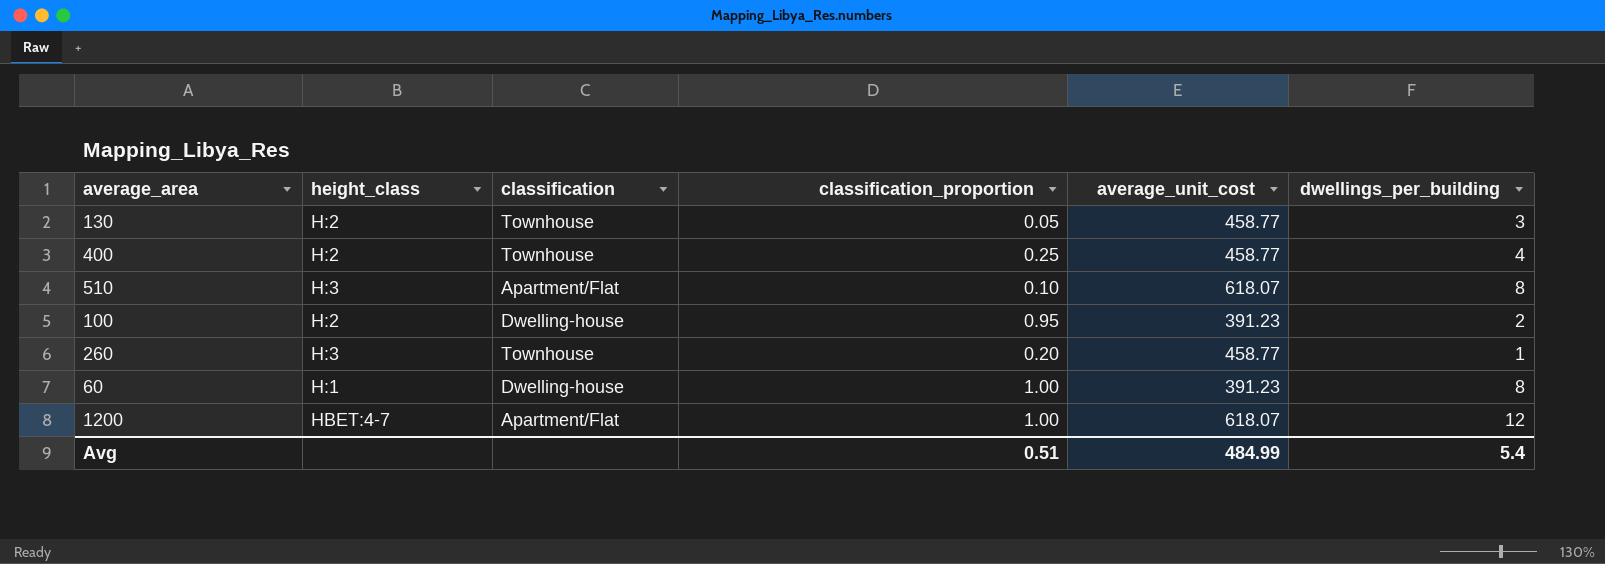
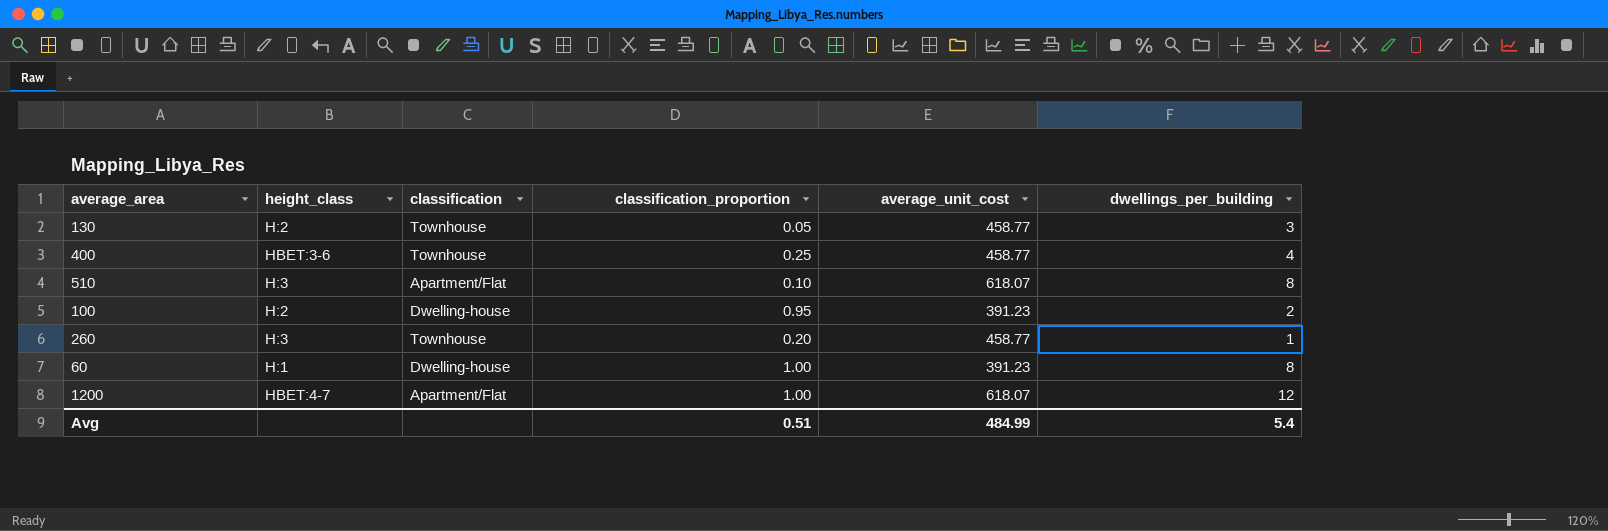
400 | height_class: H:2 -> HBET:3-6

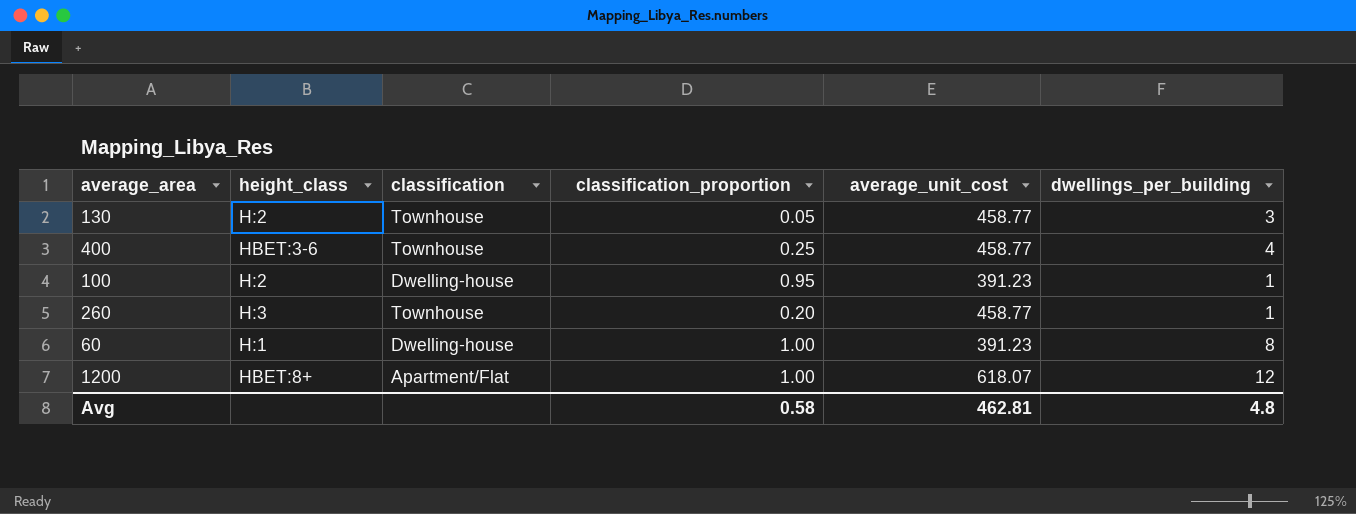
row 510: H:3 | Apartment/Flat | 0.10 | 618.07 | 8 -> none
100 | dwellings_per_building: 2 -> 1
1200 | height_class: HBET:4-7 -> HBET:8+
Avg | classification_proportion: 0.51 -> 0.58
Avg | average_unit_cost: 484.99 -> 462.81
Avg | dwellings_per_building: 5.4 -> 4.8

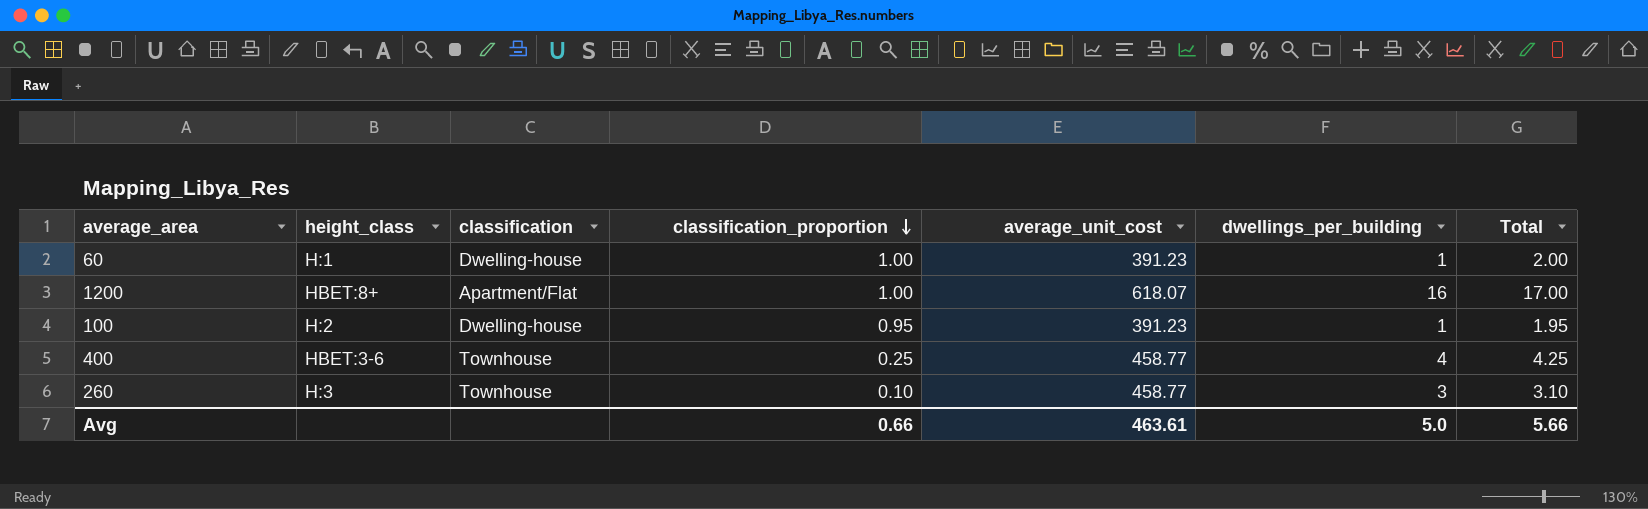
row order: none -> classification_proportion descending
column Total | formula: none -> [classification_proportion] + [dwellings_per_building]
row 130: H:2 | Townhouse | 0.05 | 458.77 | 3 -> none
60 | dwellings_per_building: 8 -> 1
1200 | dwellings_per_building: 12 -> 16
260 | classification_proportion: 0.20 -> 0.10
260 | dwellings_per_building: 1 -> 3
Avg | classification_proportion: 0.58 -> 0.66
Avg | average_unit_cost: 462.81 -> 463.61
Avg | dwellings_per_building: 4.8 -> 5.0

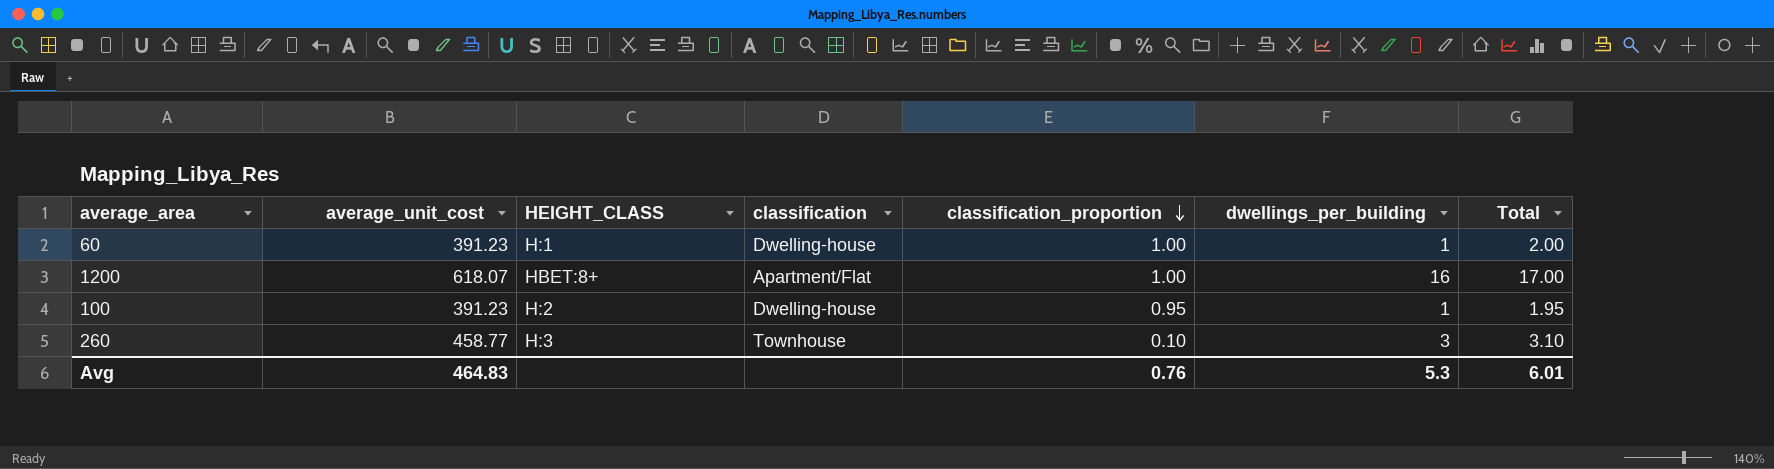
column average_unit_cost | position: 5 -> 2
column name: height_class -> HEIGHT_CLASS
row 400: HBET:3-6 | Townhouse | 0.25 | 458.77 | 4 | 4.25 -> none
Avg | average_unit_cost: 463.61 -> 464.83
Avg | classification_proportion: 0.66 -> 0.76
Avg | dwellings_per_building: 5.0 -> 5.3
Avg | Total: 5.66 -> 6.01

